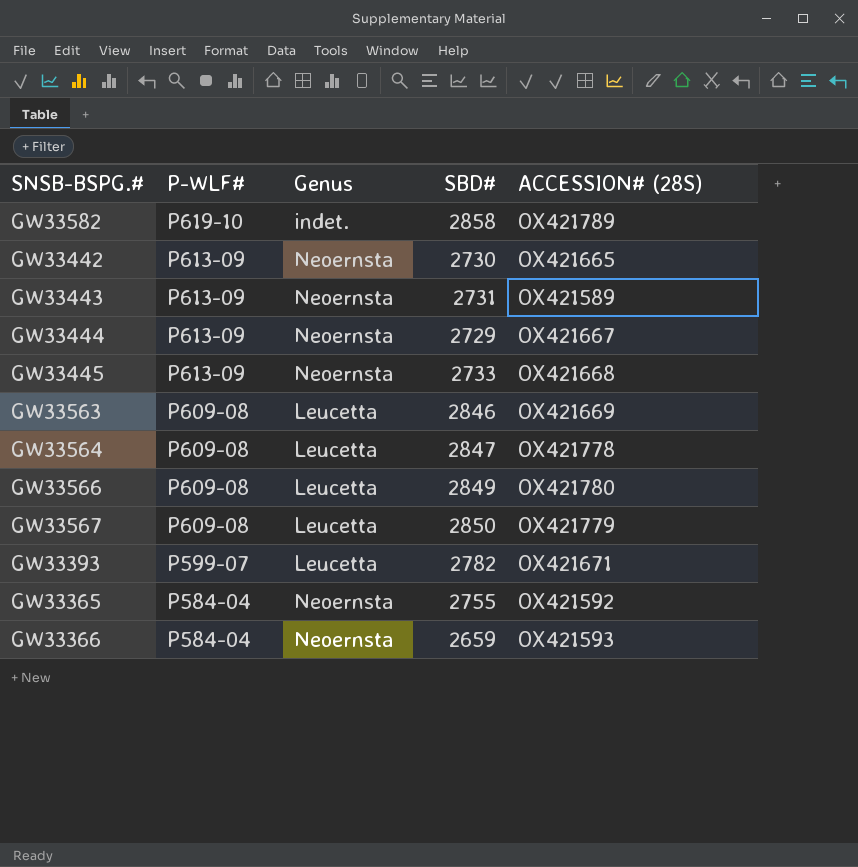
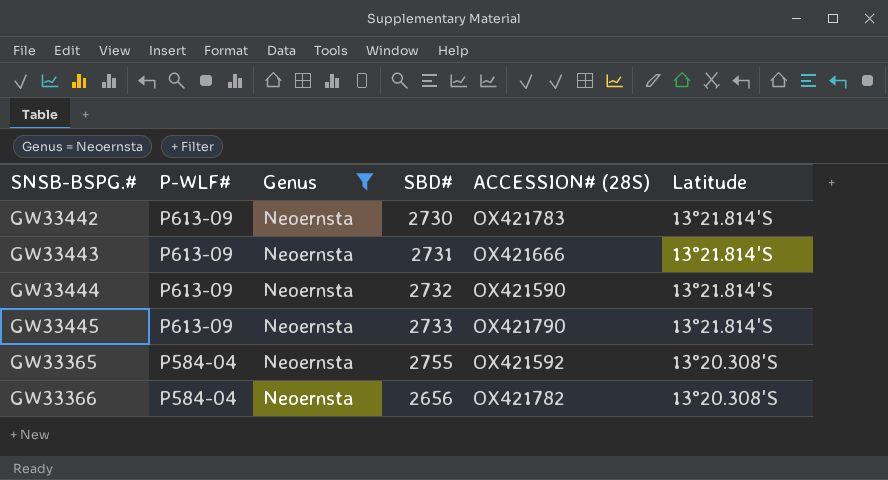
filter: none -> Genus = Neoernsta
column Latitude | position: none -> 6
GW33442 | ACCESSION# (28S): OX421665 -> OX421783
GW33443 | ACCESSION# (28S): OX421589 -> OX421666
GW33444 | SBD#: 2729 -> 2732
GW33444 | ACCESSION# (28S): OX421667 -> OX421590
GW33445 | ACCESSION# (28S): OX421668 -> OX421790
GW33366 | SBD#: 2659 -> 2656
GW33366 | ACCESSION# (28S): OX421593 -> OX421782

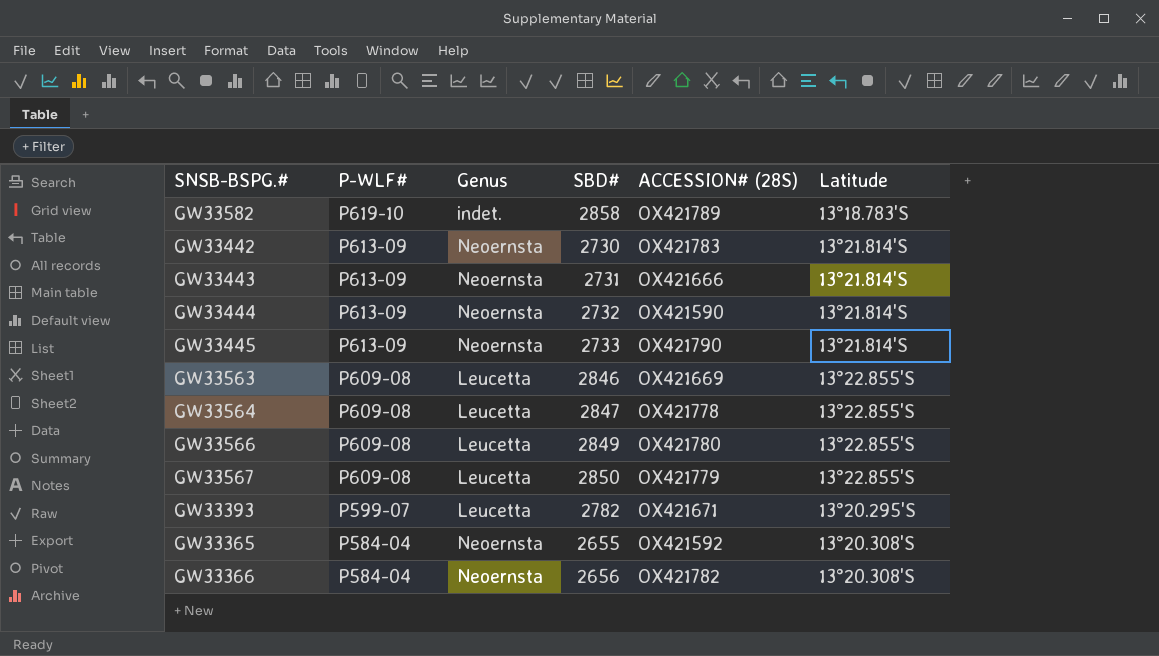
filter: Genus = Neoernsta -> none
GW33365 | SBD#: 2755 -> 2655

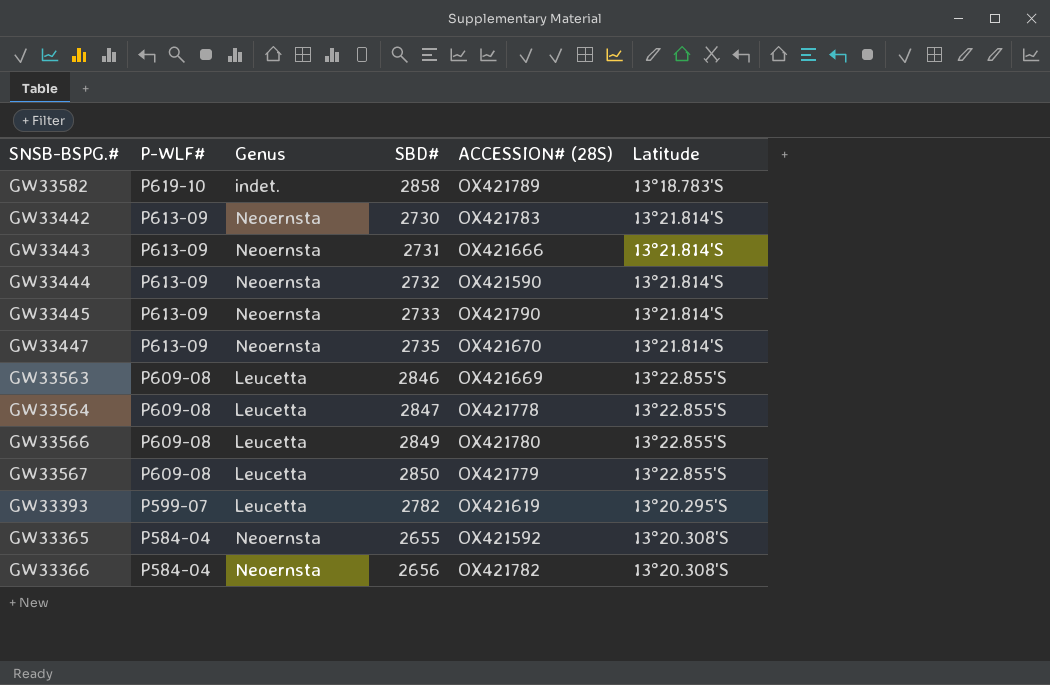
row GW33447: none -> P613-09 | Neoernsta | 2735 | OX421670 | 13°21.814'S
GW33393 | ACCESSION# (28S): OX421671 -> OX421619

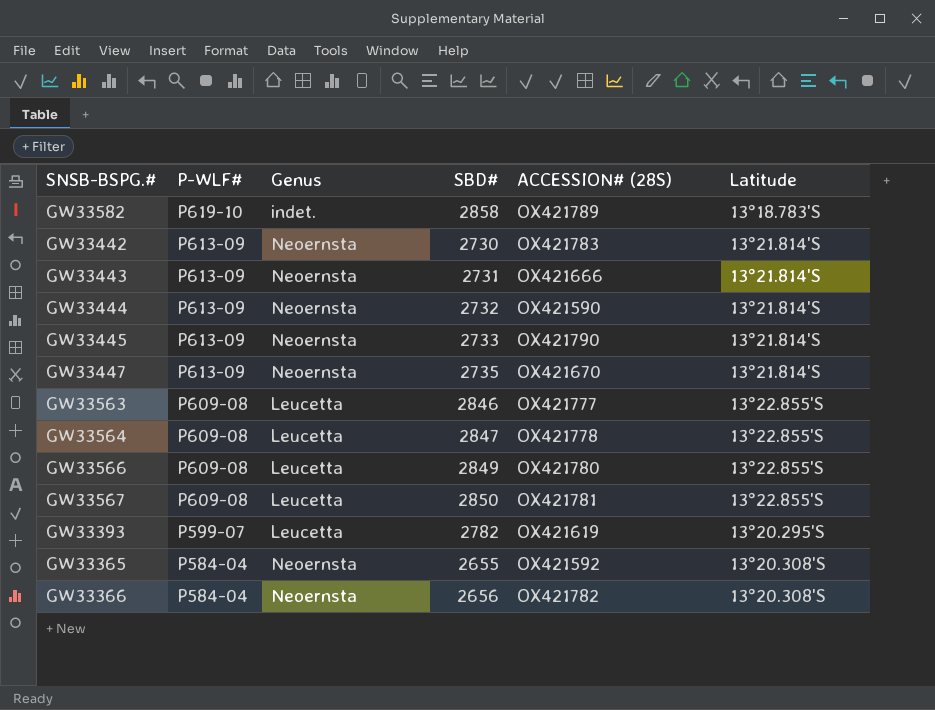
GW33563 | ACCESSION# (28S): OX421669 -> OX421777
GW33567 | ACCESSION# (28S): OX421779 -> OX421781

